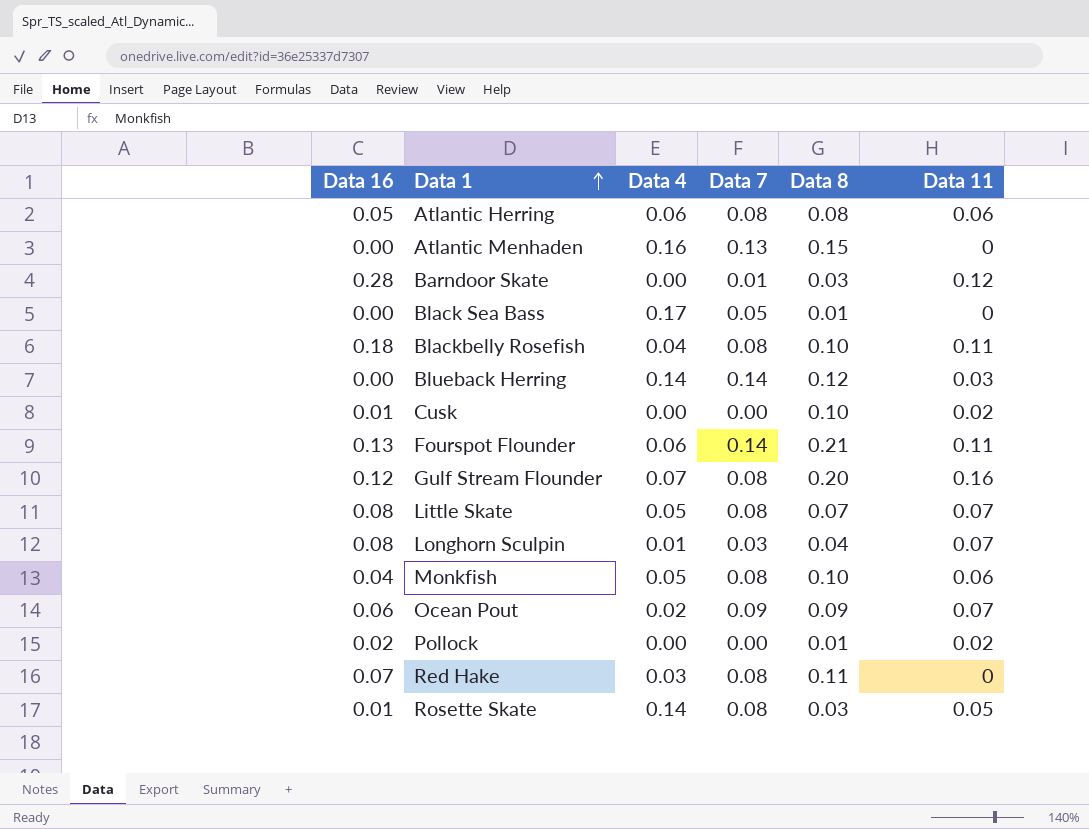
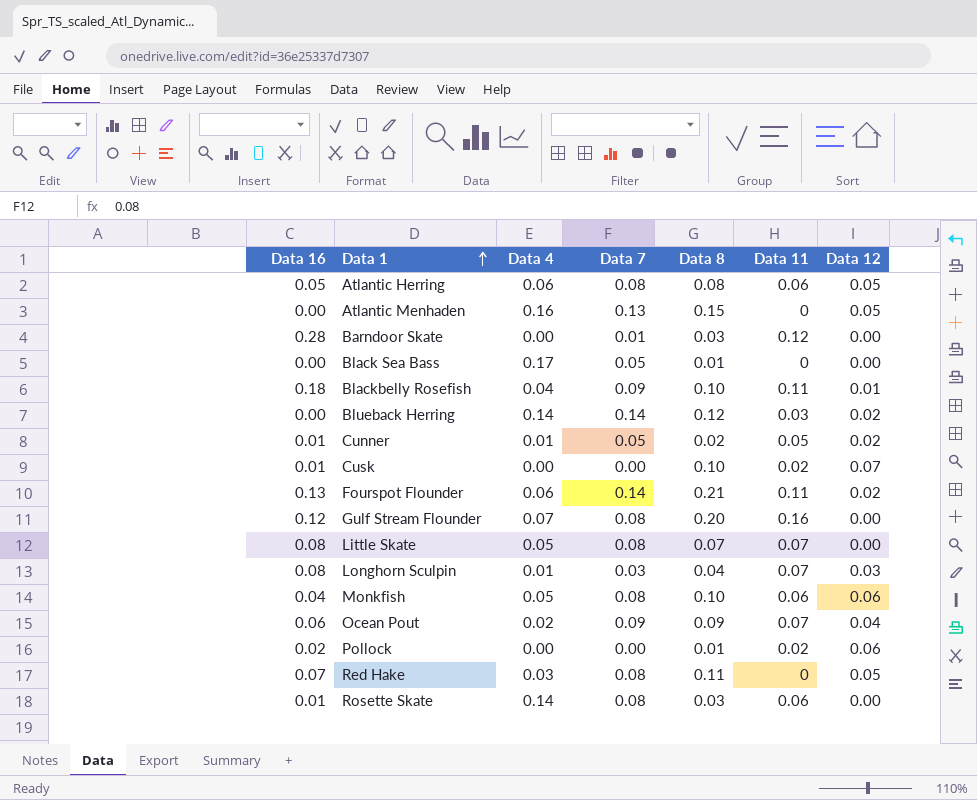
column Data 12 | position: none -> 7
Blackbelly Rosefish | Data 7: 0.08 -> 0.09
row Cunner: none -> 0.01 | 0.01 | 0.05 | 0.02 | 0.05 | 0.02
Rosette Skate | Data 11: 0.05 -> 0.06

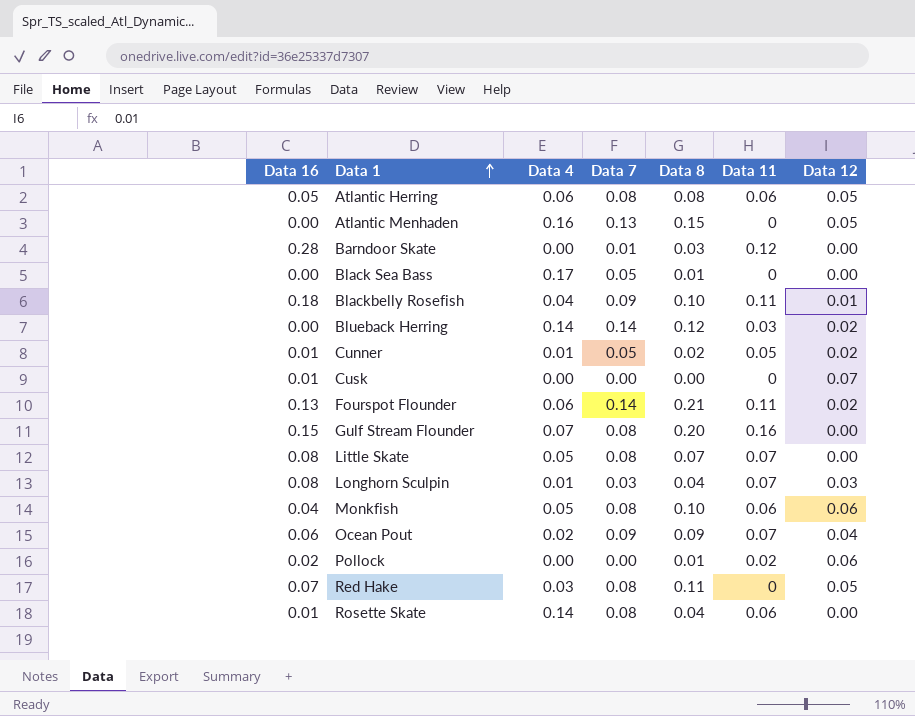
Cusk | Data 8: 0.10 -> 0.00
Cusk | Data 11: 0.02 -> 0
Gulf Stream Flounder | Data 16: 0.12 -> 0.15
Rosette Skate | Data 8: 0.03 -> 0.04

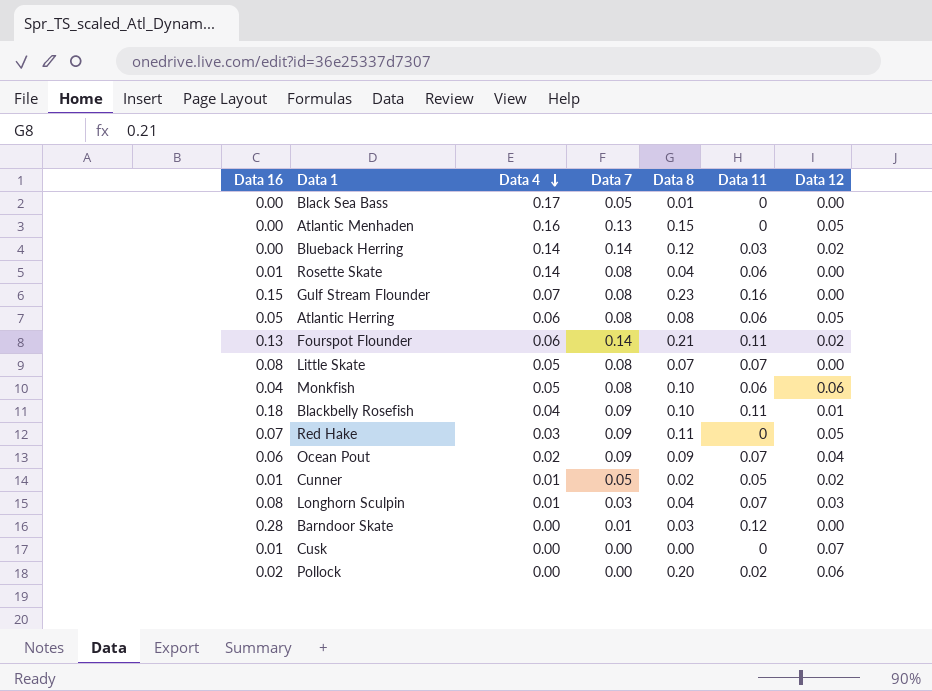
row order: Data 1 ascending -> Data 4 descending
Gulf Stream Flounder | Data 8: 0.20 -> 0.23
Red Hake | Data 7: 0.08 -> 0.09
Pollock | Data 8: 0.01 -> 0.20

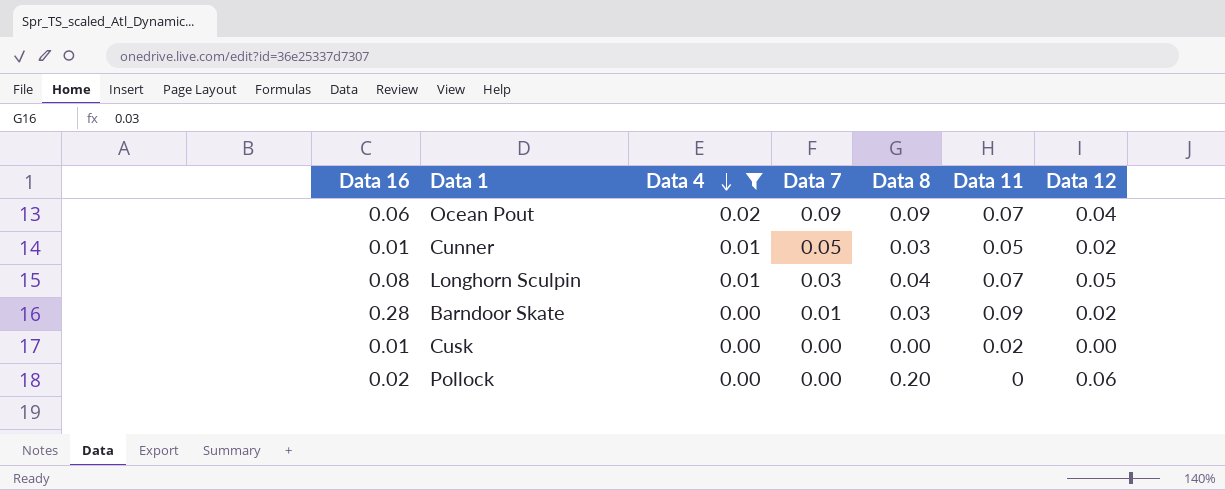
filter: none -> Data 4 <= 0.02
Cunner | Data 8: 0.02 -> 0.03
Longhorn Sculpin | Data 12: 0.03 -> 0.05
Barndoor Skate | Data 11: 0.12 -> 0.09
Barndoor Skate | Data 12: 0.00 -> 0.02
Cusk | Data 11: 0 -> 0.02
Cusk | Data 12: 0.07 -> 0.00
Pollock | Data 11: 0.02 -> 0

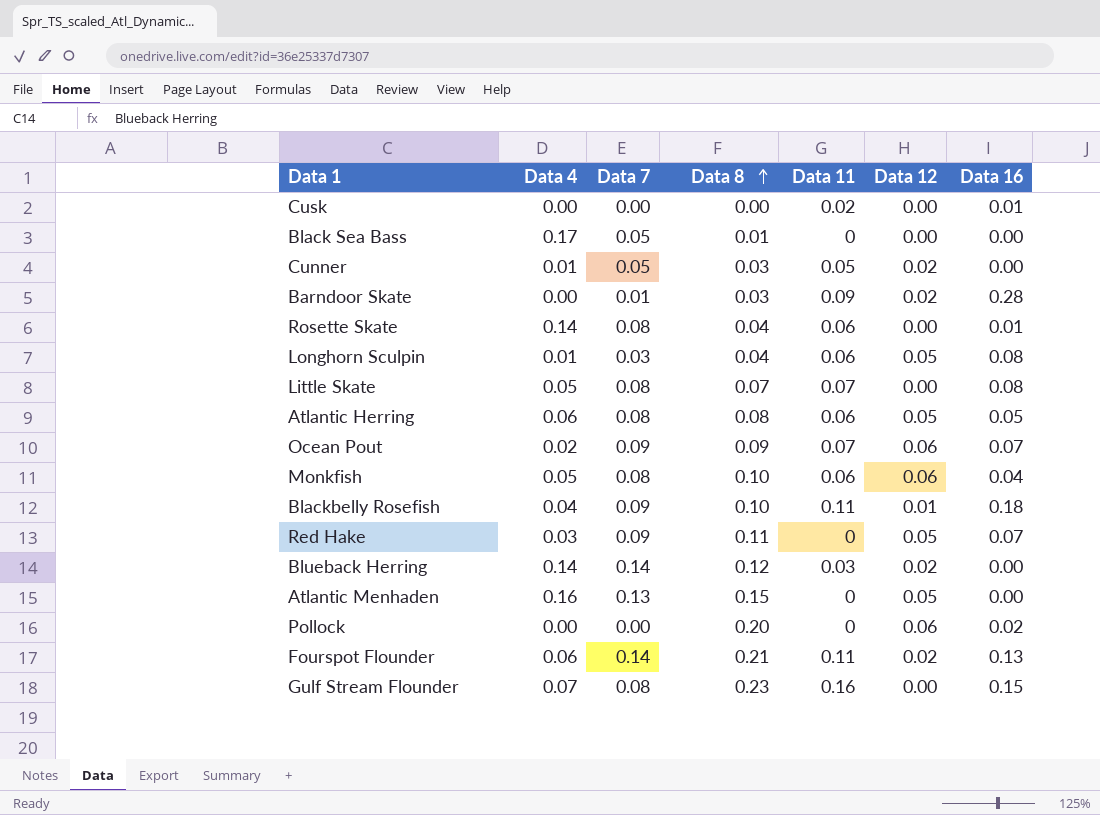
filter: Data 4 <= 0.02 -> none
row order: Data 4 descending -> Data 8 ascending
column Data 16 | position: 1 -> 7
Cunner | Data 16: 0.01 -> 0.00
Longhorn Sculpin | Data 11: 0.07 -> 0.06
Ocean Pout | Data 12: 0.04 -> 0.06
Ocean Pout | Data 16: 0.06 -> 0.07

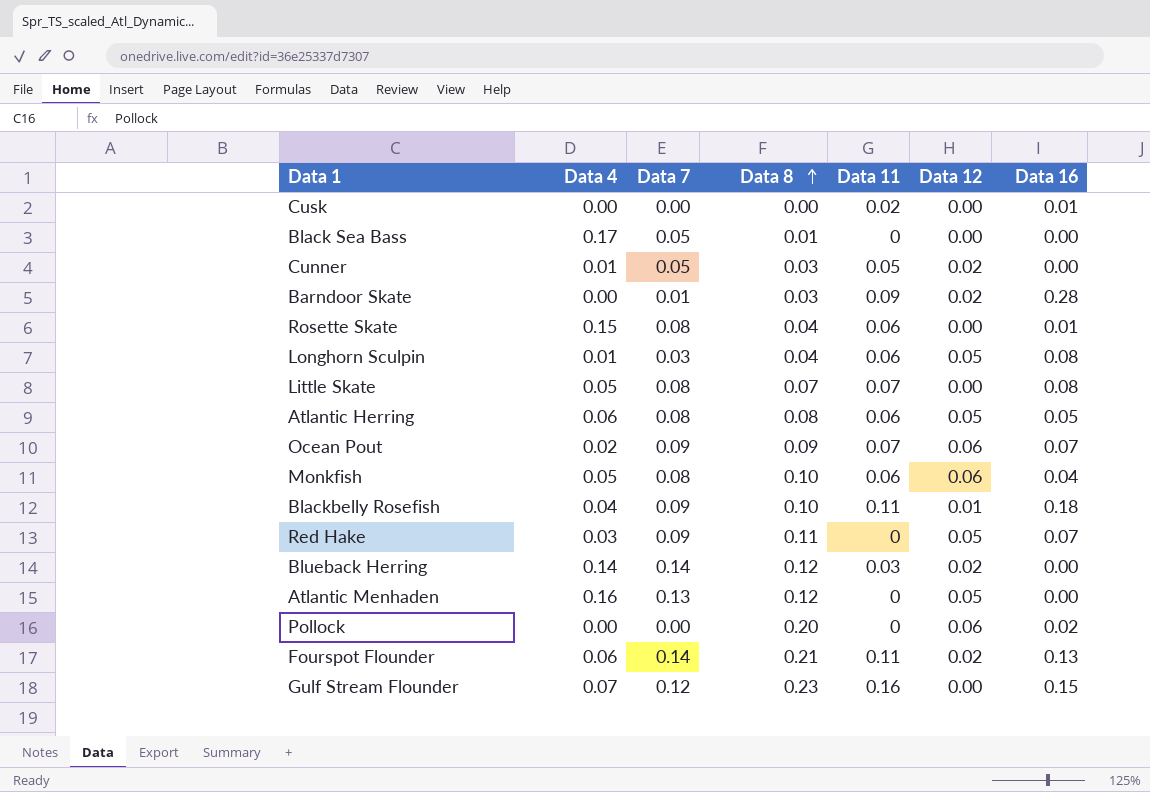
Rosette Skate | Data 4: 0.14 -> 0.15
Atlantic Menhaden | Data 8: 0.15 -> 0.12
Gulf Stream Flounder | Data 7: 0.08 -> 0.12

